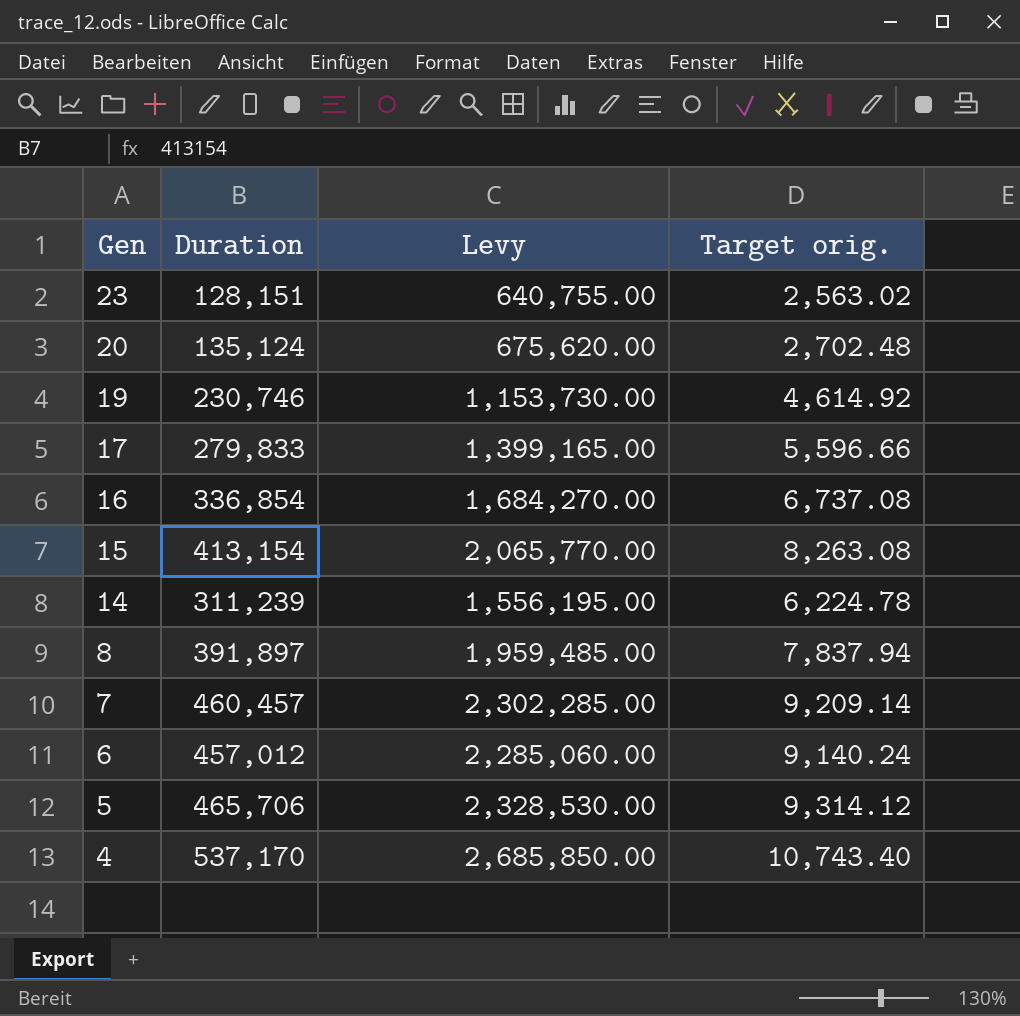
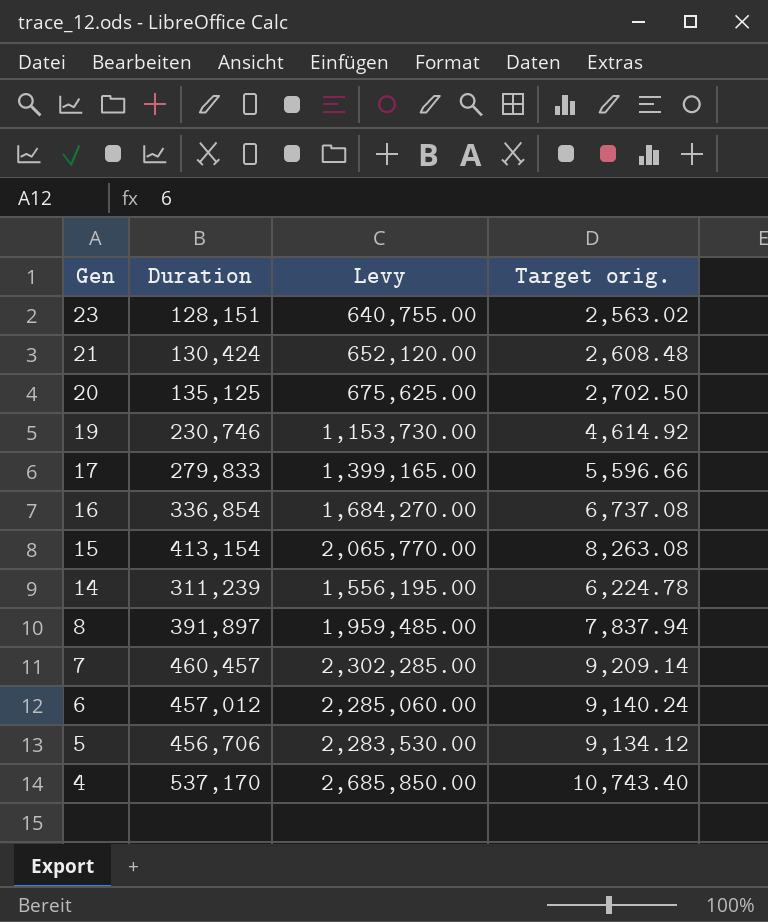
row 21: none -> 130,424 | 652,120.00 | 2,608.48
20 | Duration: 135,124 -> 135,125
20 | Levy: 675,620.00 -> 675,625.00
20 | Target orig.: 2,702.48 -> 2,702.50
5 | Duration: 465,706 -> 456,706
5 | Levy: 2,328,530.00 -> 2,283,530.00
5 | Target orig.: 9,314.12 -> 9,134.12

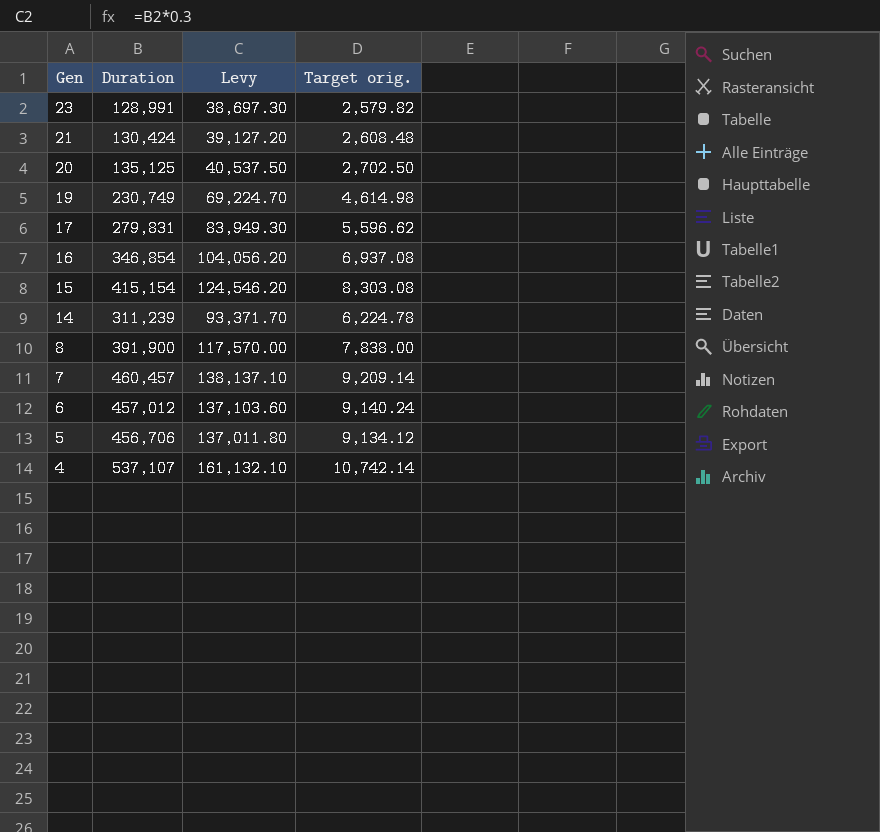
column Levy | formula: [Duration] * 5 -> [Duration] * 0.3
23 | Duration: 128,151 -> 128,991
23 | Target orig.: 2,563.02 -> 2,579.82
19 | Duration: 230,746 -> 230,749
19 | Target orig.: 4,614.92 -> 4,614.98
17 | Duration: 279,833 -> 279,831
17 | Target orig.: 5,596.66 -> 5,596.62
16 | Duration: 336,854 -> 346,854
16 | Target orig.: 6,737.08 -> 6,937.08
15 | Duration: 413,154 -> 415,154
15 | Target orig.: 8,263.08 -> 8,303.08
8 | Duration: 391,897 -> 391,900
8 | Target orig.: 7,837.94 -> 7,838.00
4 | Duration: 537,170 -> 537,107
4 | Target orig.: 10,743.40 -> 10,742.14

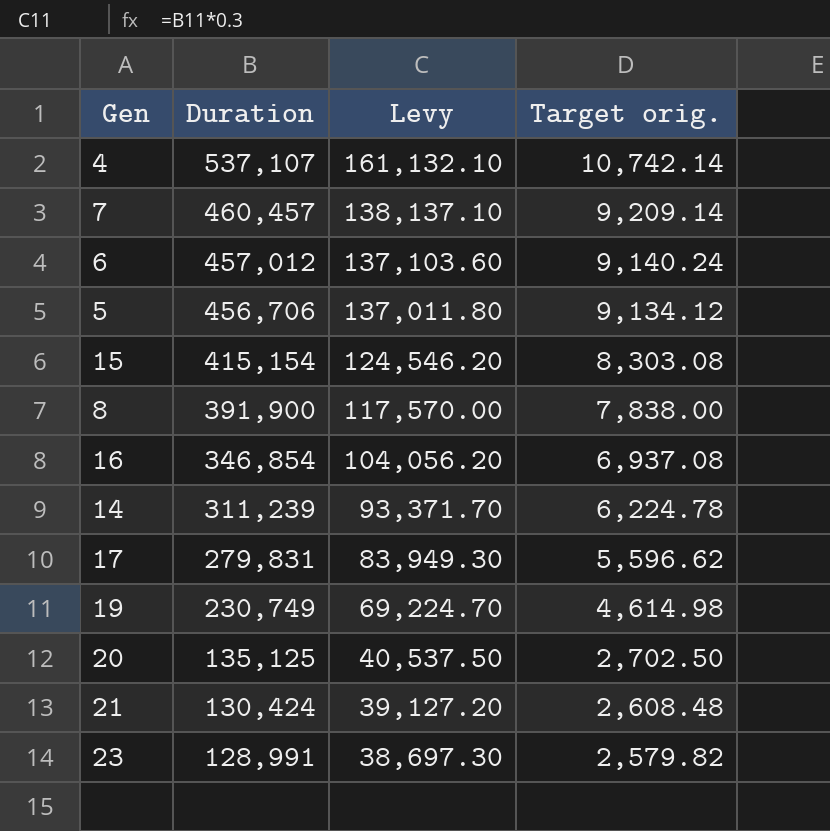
row order: Gen descending -> Duration descending

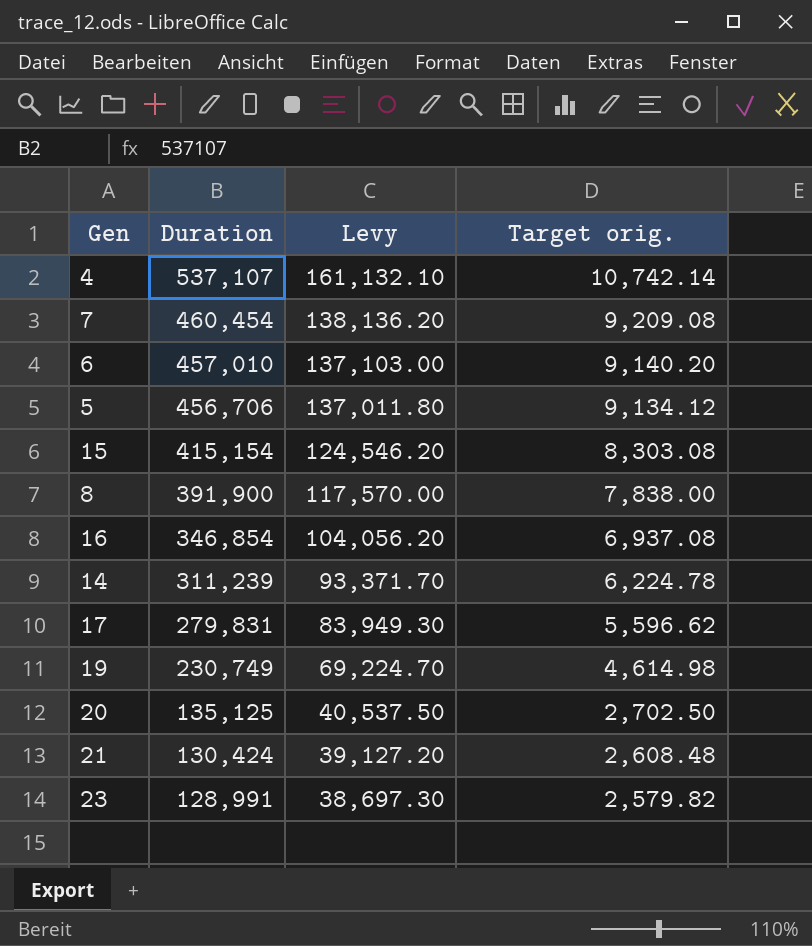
7 | Duration: 460,457 -> 460,454
7 | Levy: 138,137.10 -> 138,136.20
7 | Target orig.: 9,209.14 -> 9,209.08
6 | Duration: 457,012 -> 457,010
6 | Levy: 137,103.60 -> 137,103.00
6 | Target orig.: 9,140.24 -> 9,140.20

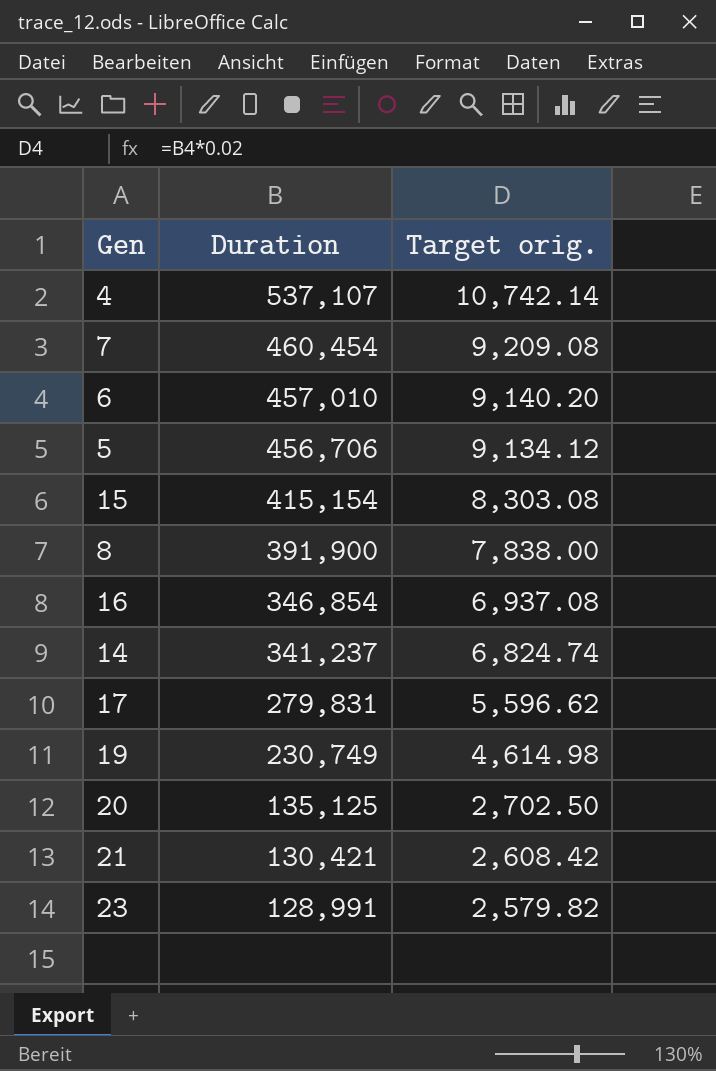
column Levy | formula: [Duration] * 0.3 -> none
14 | Duration: 311,239 -> 341,237
14 | Target orig.: 6,224.78 -> 6,824.74
21 | Duration: 130,424 -> 130,421
21 | Target orig.: 2,608.48 -> 2,608.42

